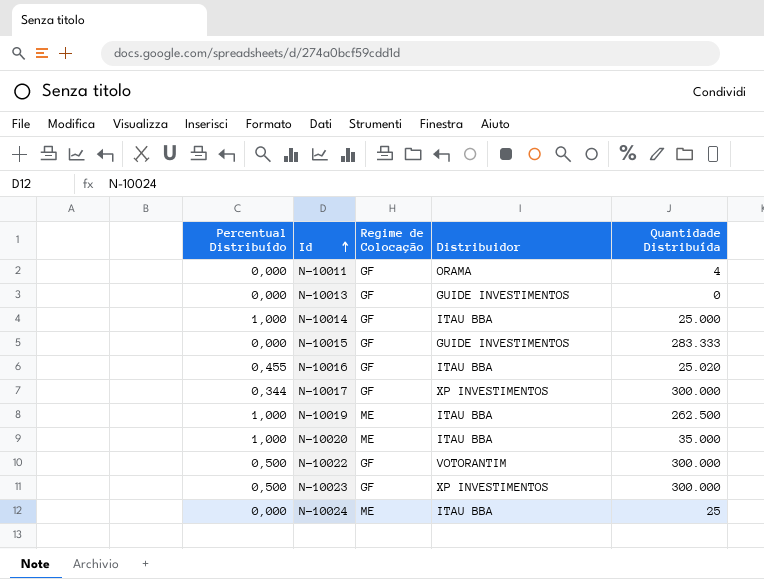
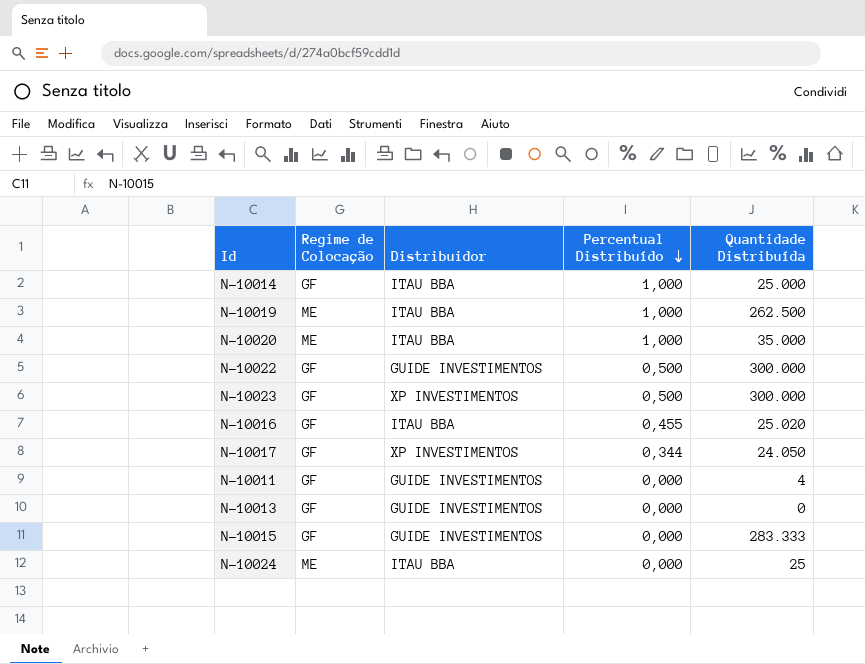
row order: Id ascending -> Percentual Distribuído descending
column Percentual Distribuído | position: 1 -> 4
N-10022 | Distribuidor: VOTORANTIM -> GUIDE INVESTIMENTOS
N-10017 | Quantidade Distribuída: 300.000 -> 24.050
N-10011 | Distribuidor: ORAMA -> GUIDE INVESTIMENTOS

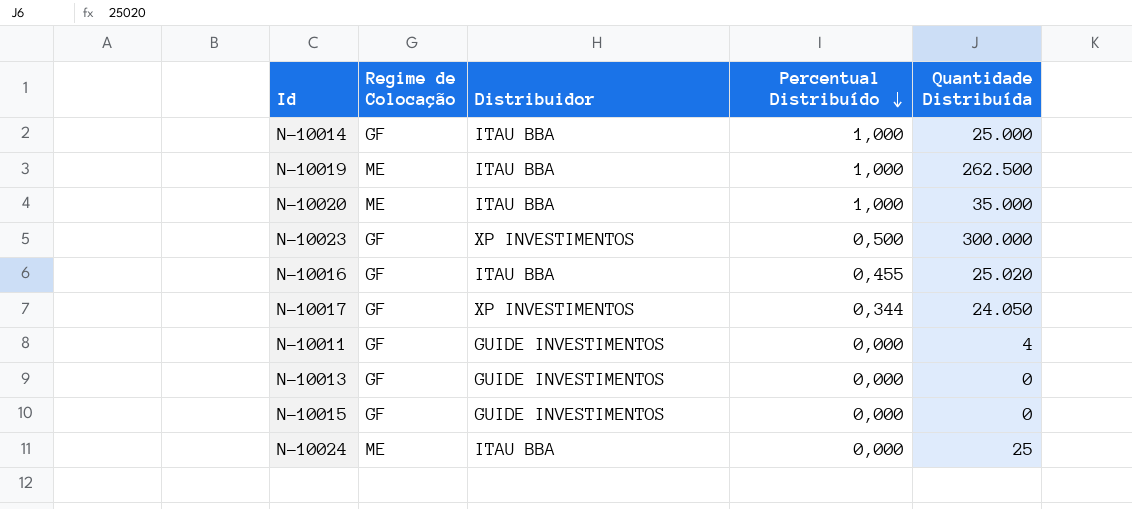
row N-10022: GF | GUIDE INVESTIMENTOS | 0,500 | 300.000 -> none
N-10015 | Quantidade Distribuída: 283.333 -> 0

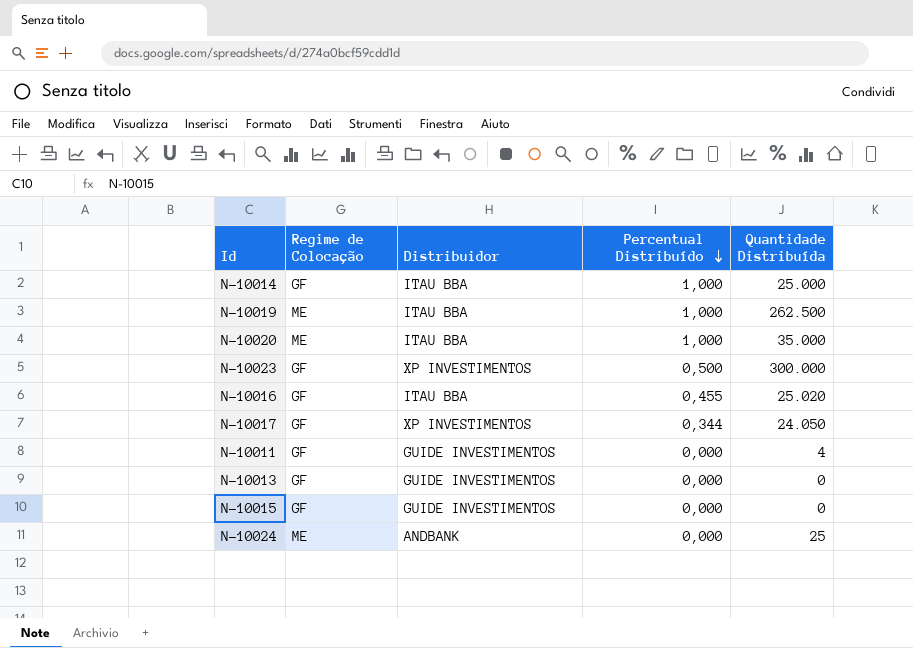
N-10024 | Distribuidor: ITAU BBA -> ANDBANK

